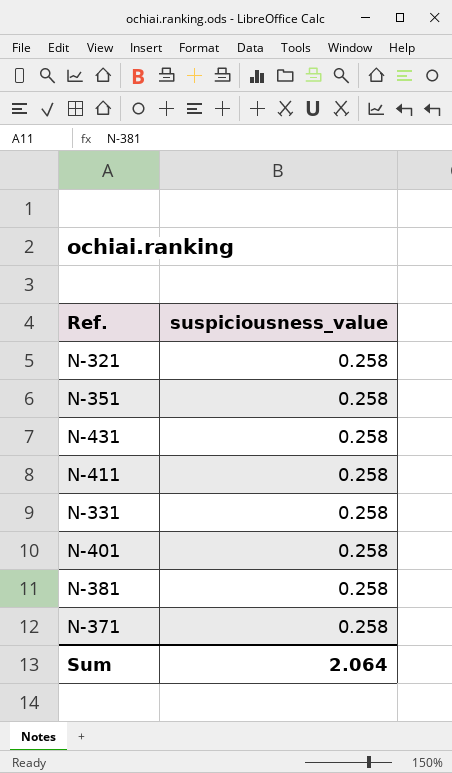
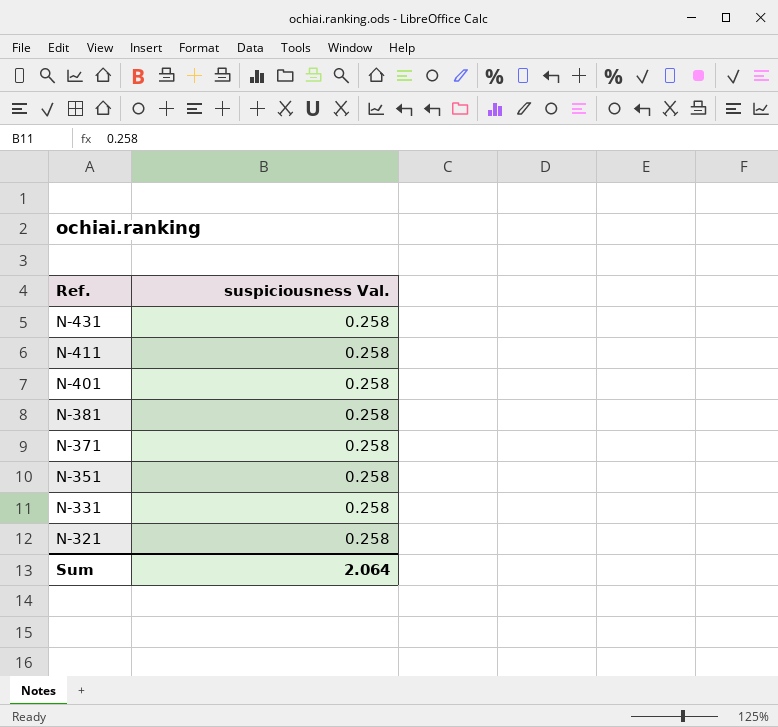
row order: none -> Ref. descending
column name: suspiciousness_value -> suspiciousness Val.

